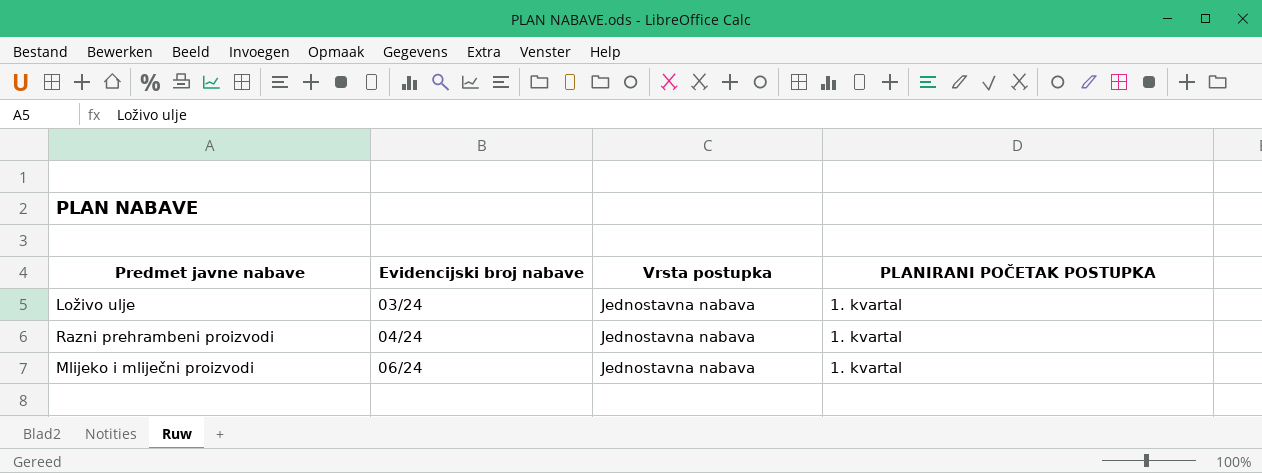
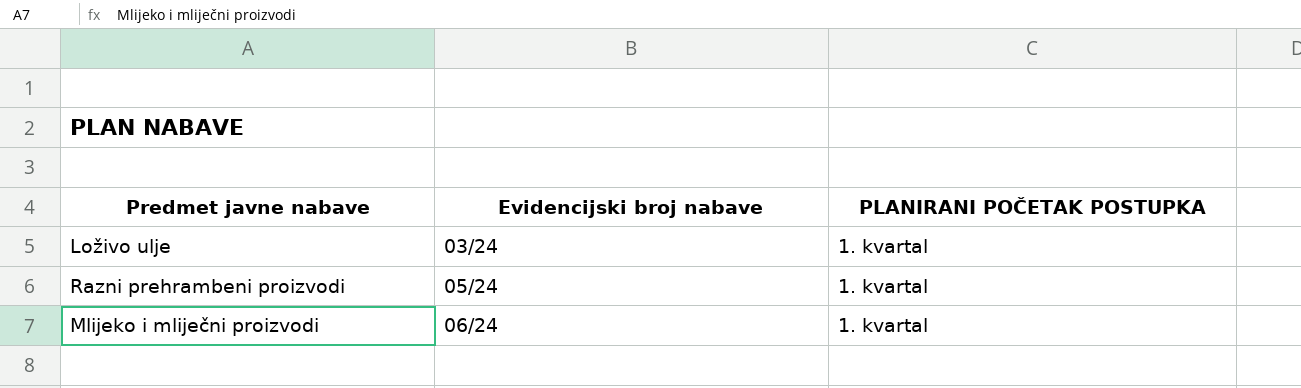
column Vrsta postupka | position: 3 -> none
Razni prehrambeni proizvodi | Evidencijski broj nabave: 04/24 -> 05/24

